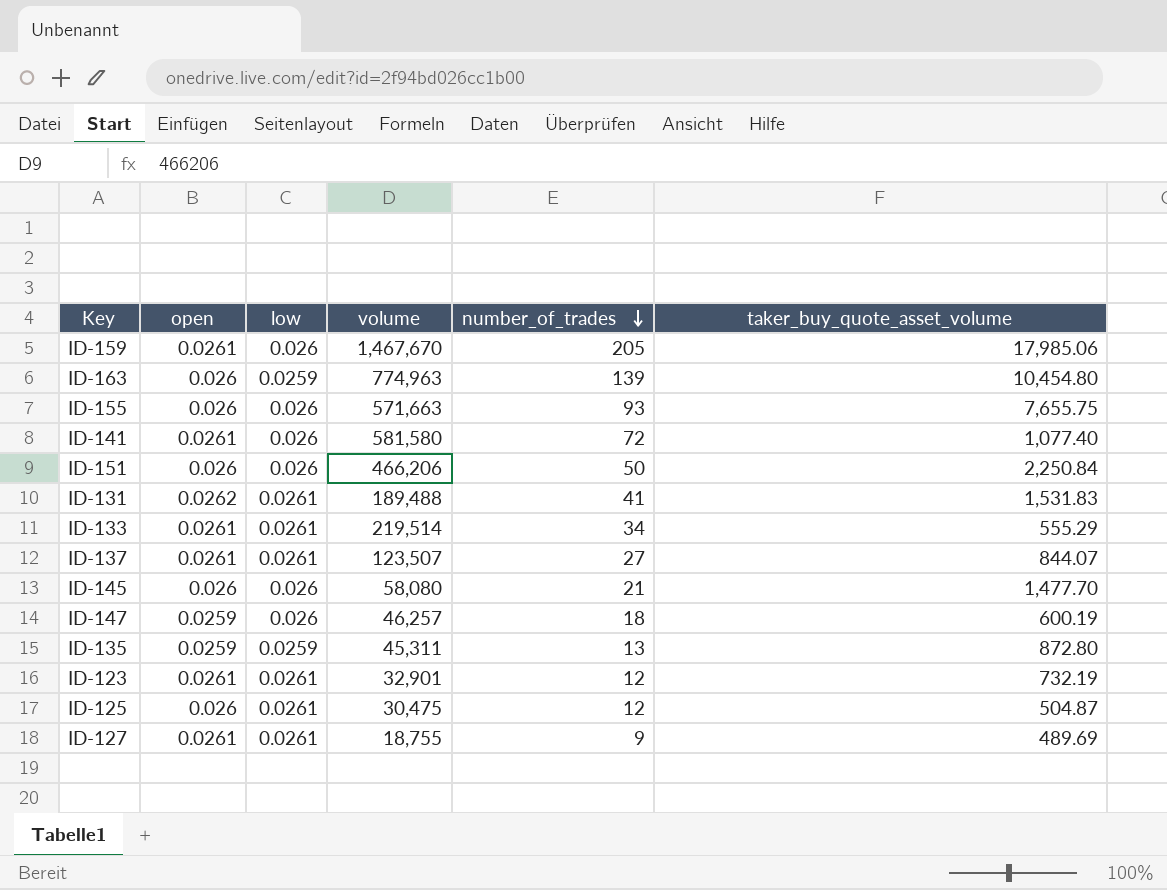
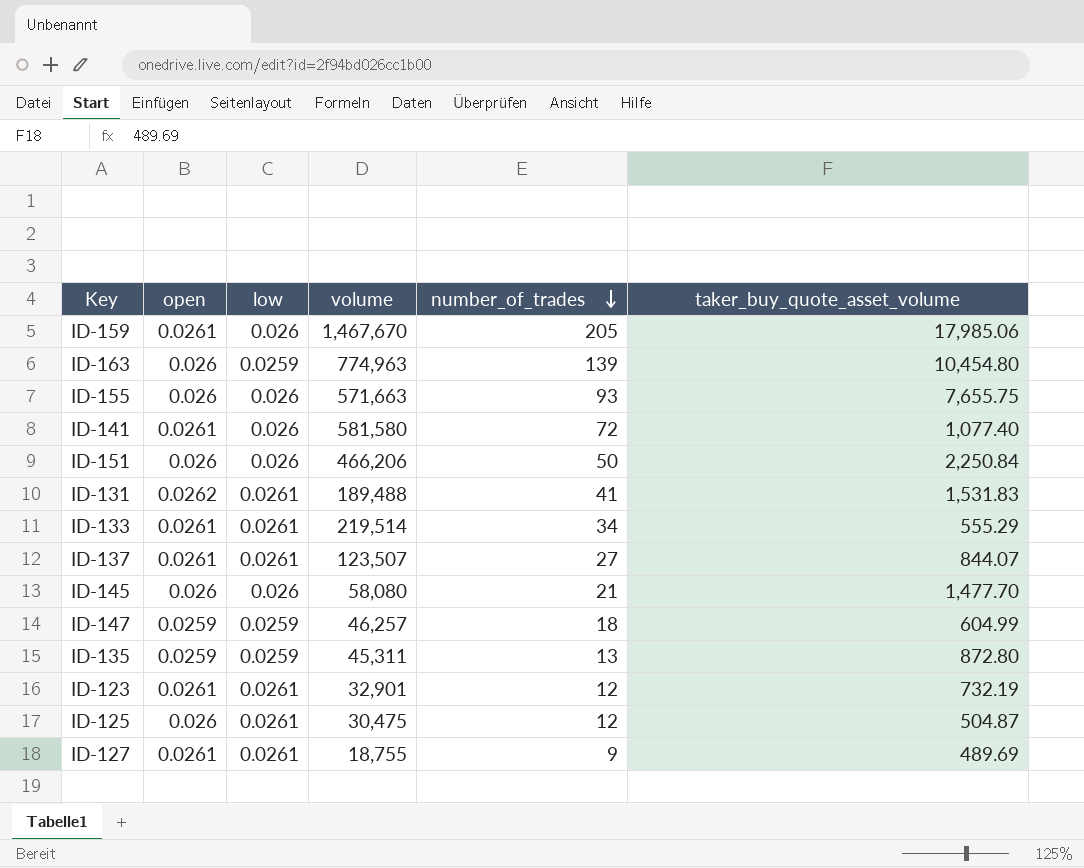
ID-147 | low: 0.026 -> 0.0259
ID-147 | taker_buy_quote_asset_volume: 600.19 -> 604.99

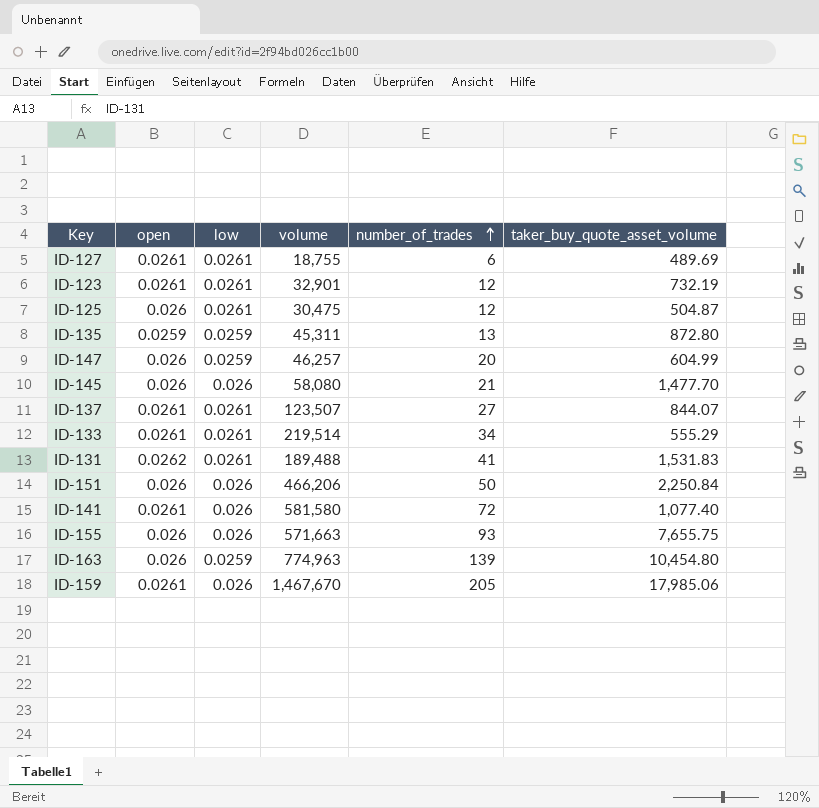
row order: number_of_trades descending -> number_of_trades ascending
ID-127 | number_of_trades: 9 -> 6
ID-147 | open: 0.0259 -> 0.026
ID-147 | number_of_trades: 18 -> 20

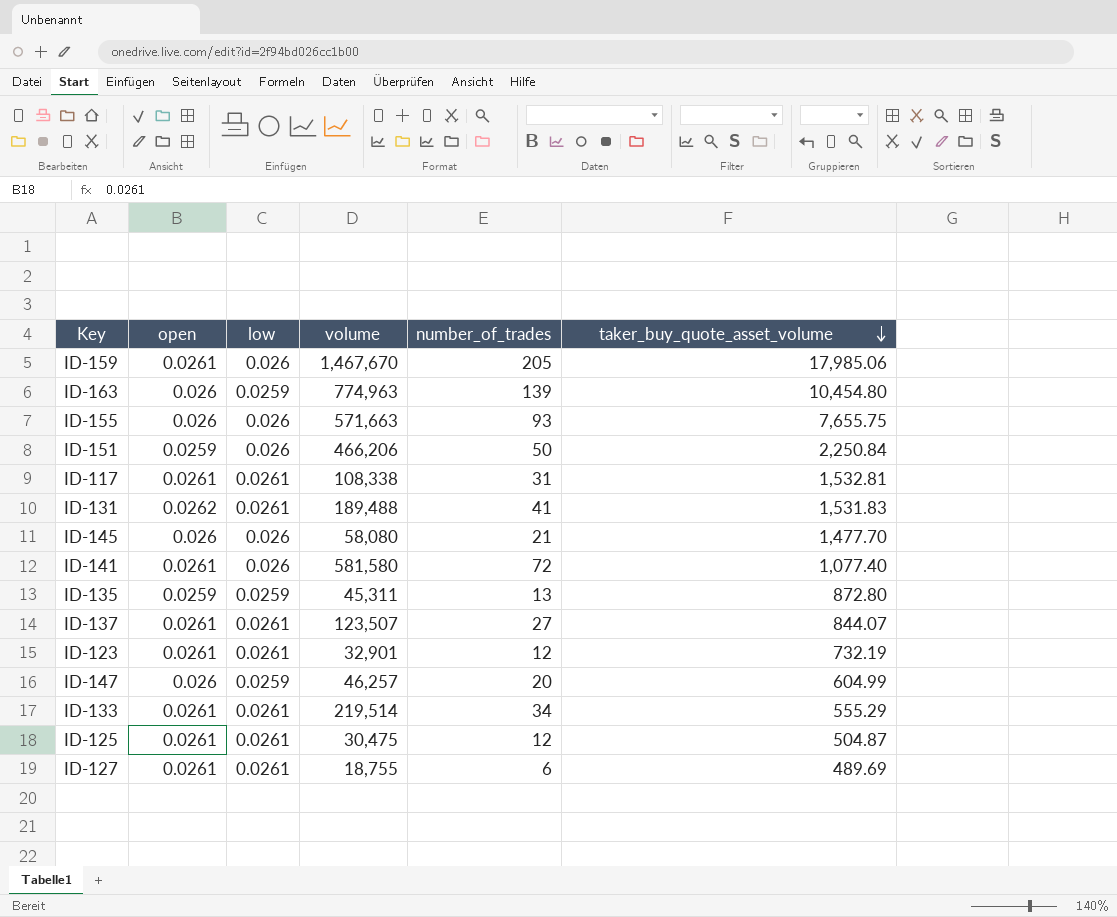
row order: number_of_trades ascending -> taker_buy_quote_asset_volume descending
ID-151 | open: 0.026 -> 0.0259
row ID-117: none -> 0.0261 | 0.0261 | 108,338 | 31 | 1,532.81
ID-125 | open: 0.026 -> 0.0261

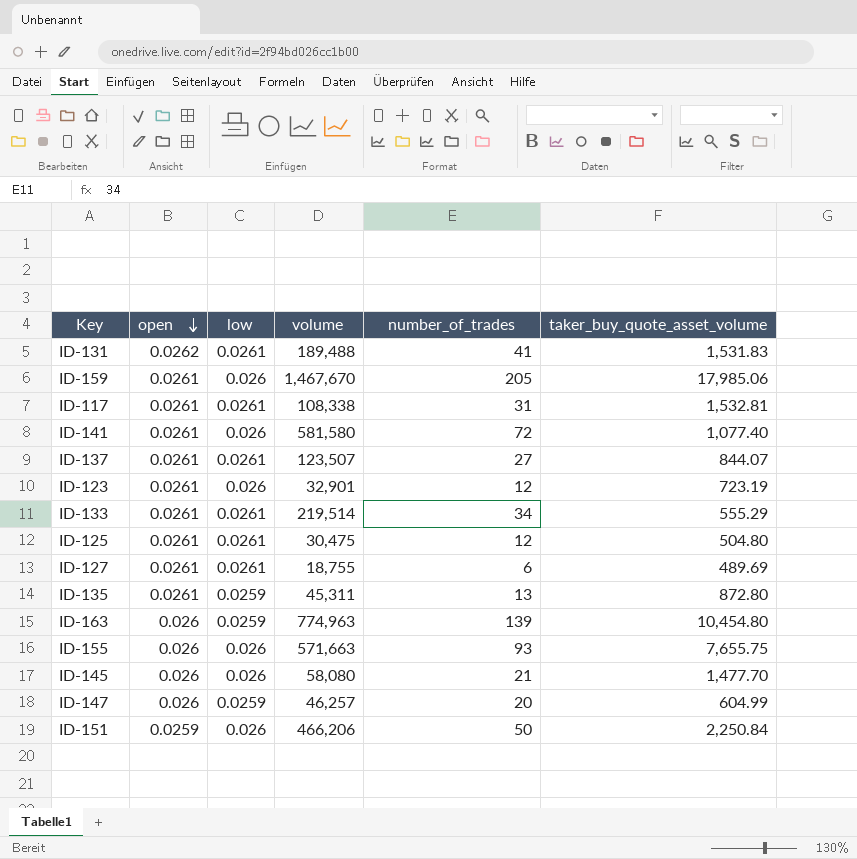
row order: taker_buy_quote_asset_volume descending -> open descending
ID-123 | low: 0.0261 -> 0.026
ID-123 | taker_buy_quote_asset_volume: 732.19 -> 723.19
ID-125 | taker_buy_quote_asset_volume: 504.87 -> 504.80
ID-135 | open: 0.0259 -> 0.0261

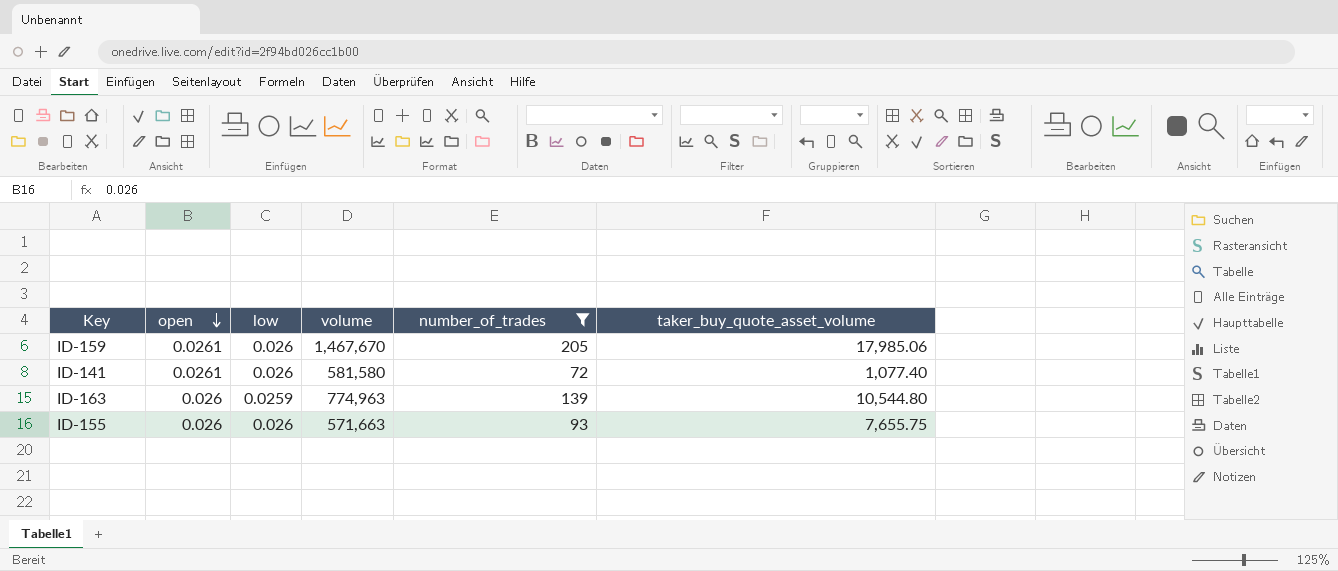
filter: none -> number_of_trades >= 72
ID-163 | taker_buy_quote_asset_volume: 10,454.80 -> 10,544.80

